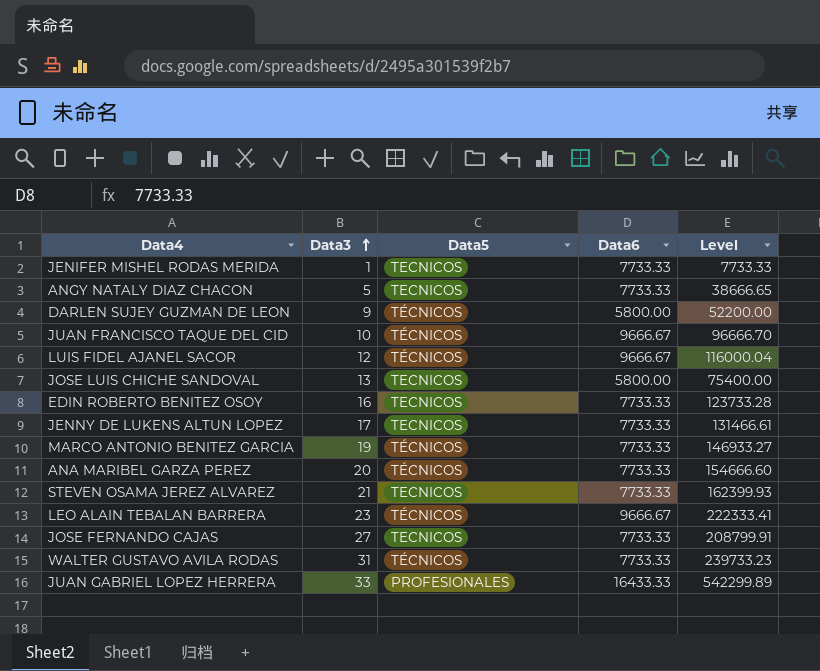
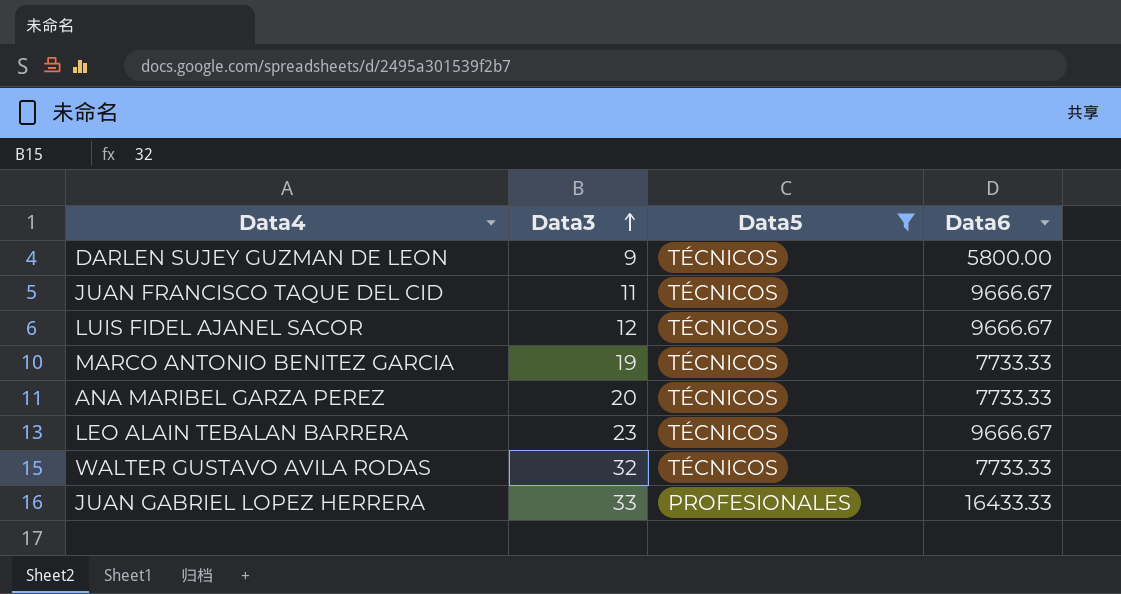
filter: none -> Data5 != TECNICOS
column Level | formula: [Data3] * [Data6] -> none
JUAN FRANCISCO TAQUE DEL CID | Data3: 10 -> 11
WALTER GUSTAVO AVILA RODAS | Data3: 31 -> 32

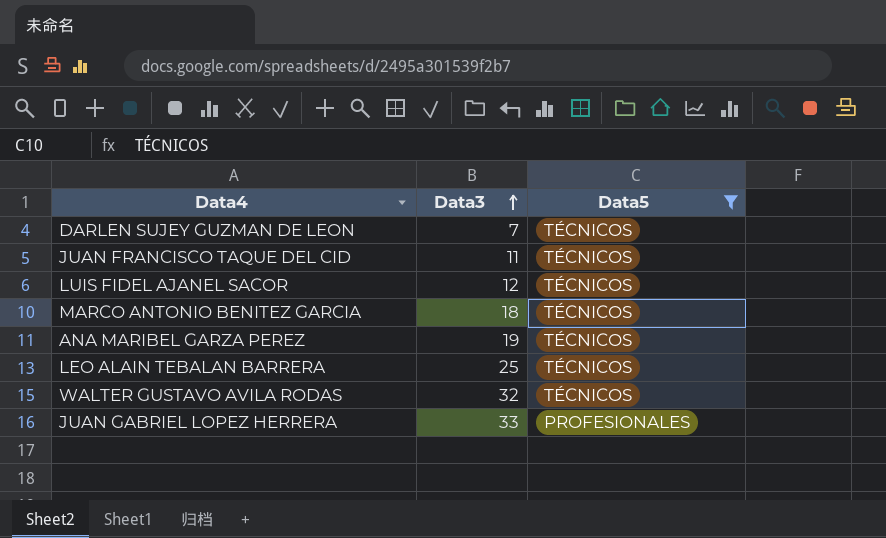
column Data6 | position: 4 -> none
DARLEN SUJEY GUZMAN DE LEON | Data3: 9 -> 7
MARCO ANTONIO BENITEZ GARCIA | Data3: 19 -> 18
ANA MARIBEL GARZA PEREZ | Data3: 20 -> 19
LEO ALAIN TEBALAN BARRERA | Data3: 23 -> 25

